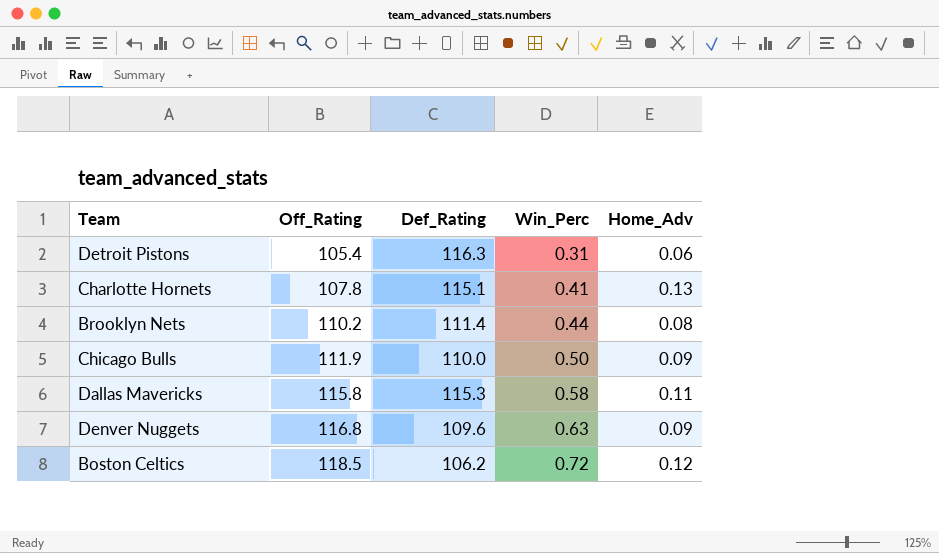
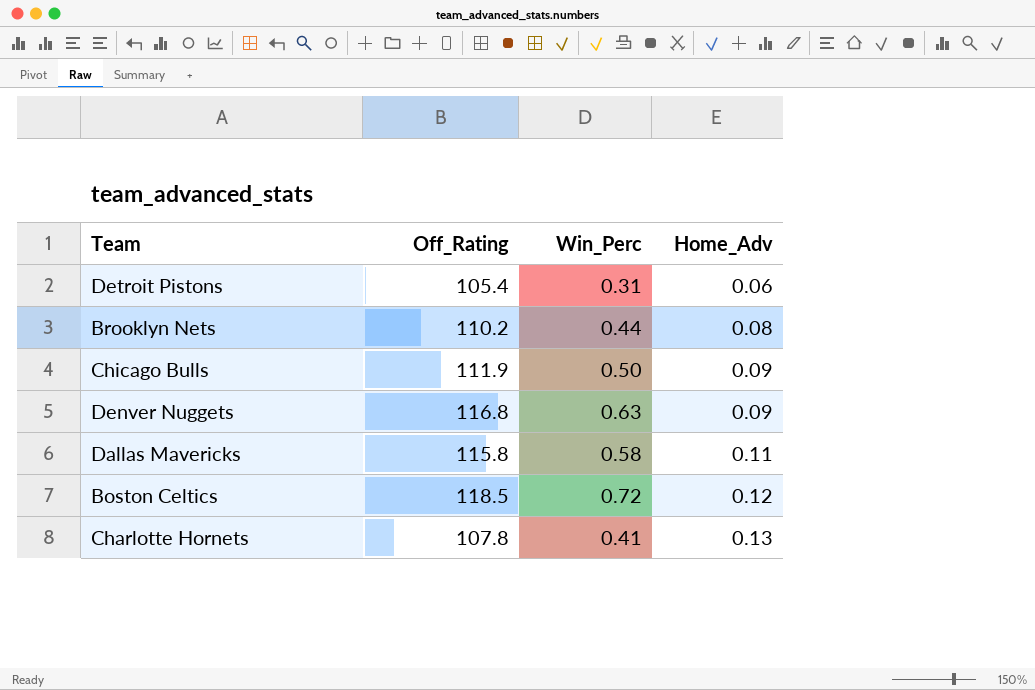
row order: Off_Rating ascending -> Home_Adv ascending
column Def_Rating | position: 3 -> none

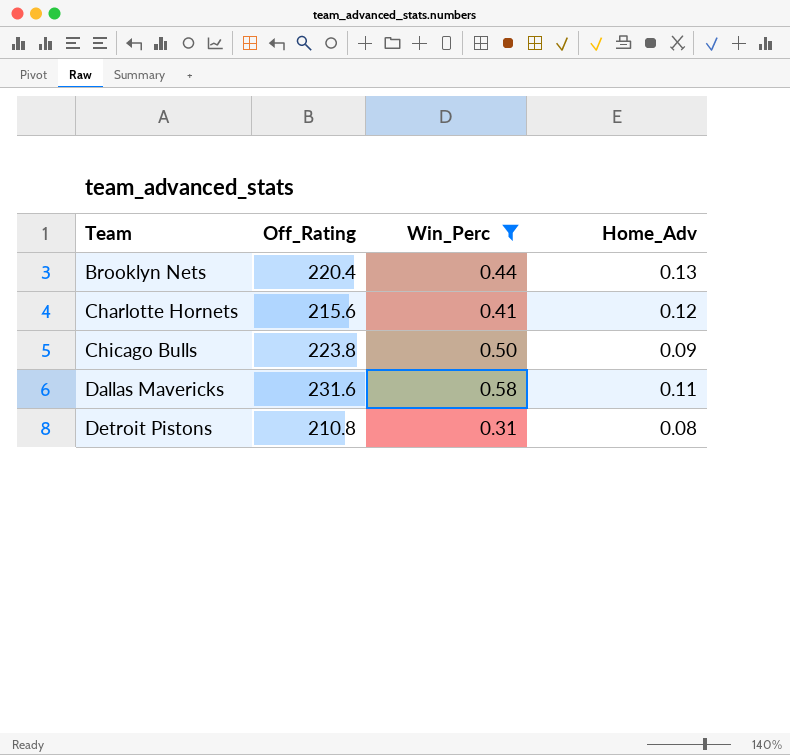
filter: none -> Win_Perc <= 0.58
row order: Home_Adv ascending -> Team ascending
Brooklyn Nets | Off_Rating: 110.2 -> 220.4
Brooklyn Nets | Home_Adv: 0.08 -> 0.13
Charlotte Hornets | Off_Rating: 107.8 -> 215.6
Charlotte Hornets | Home_Adv: 0.13 -> 0.12
Chicago Bulls | Off_Rating: 111.9 -> 223.8
Dallas Mavericks | Off_Rating: 115.8 -> 231.6
Detroit Pistons | Off_Rating: 105.4 -> 210.8
Detroit Pistons | Home_Adv: 0.06 -> 0.08

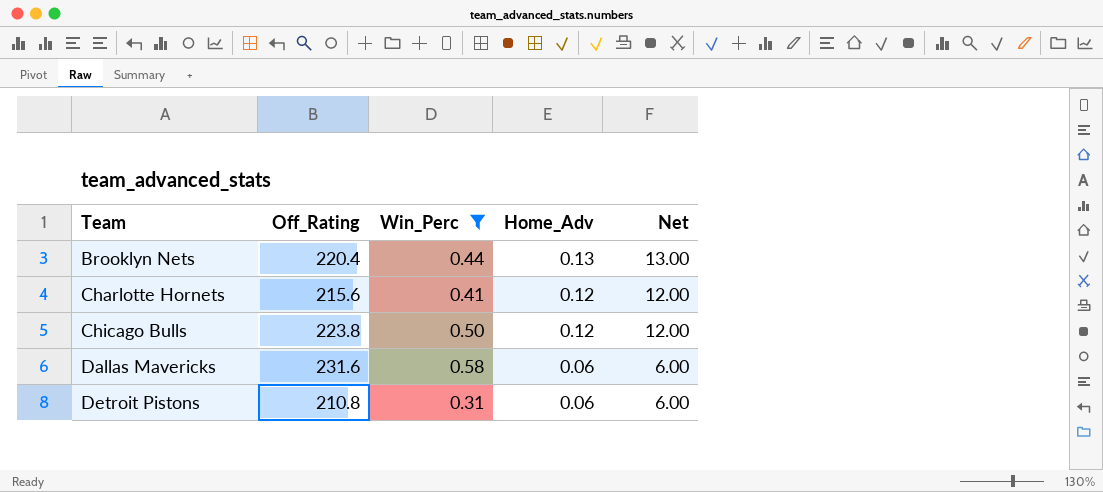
column Net | formula: none -> [Home_Adv] * 100
Chicago Bulls | Home_Adv: 0.09 -> 0.12
Dallas Mavericks | Home_Adv: 0.11 -> 0.06
Detroit Pistons | Home_Adv: 0.08 -> 0.06

